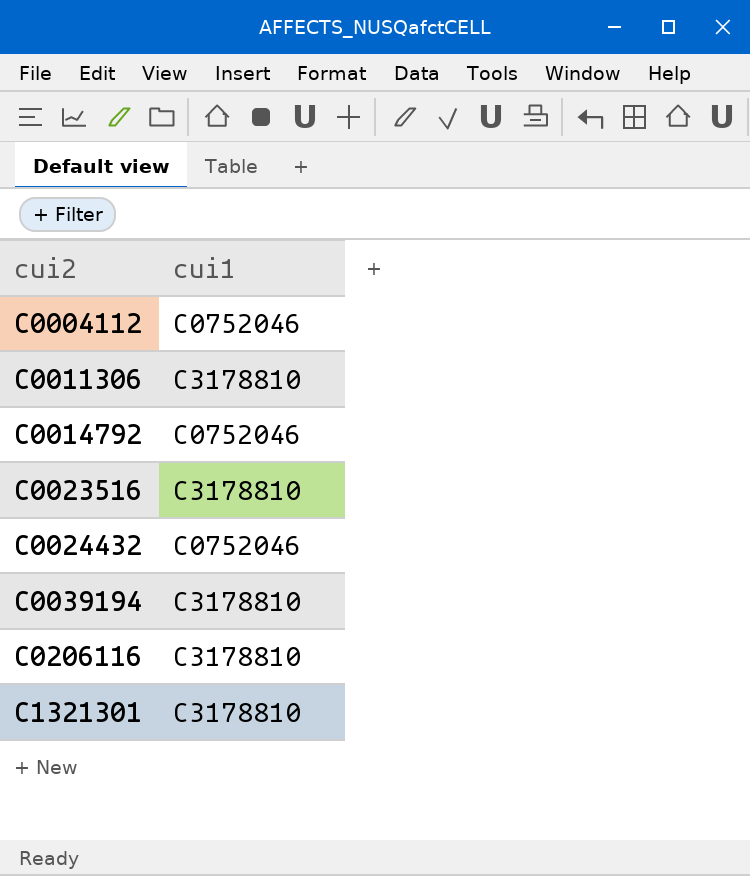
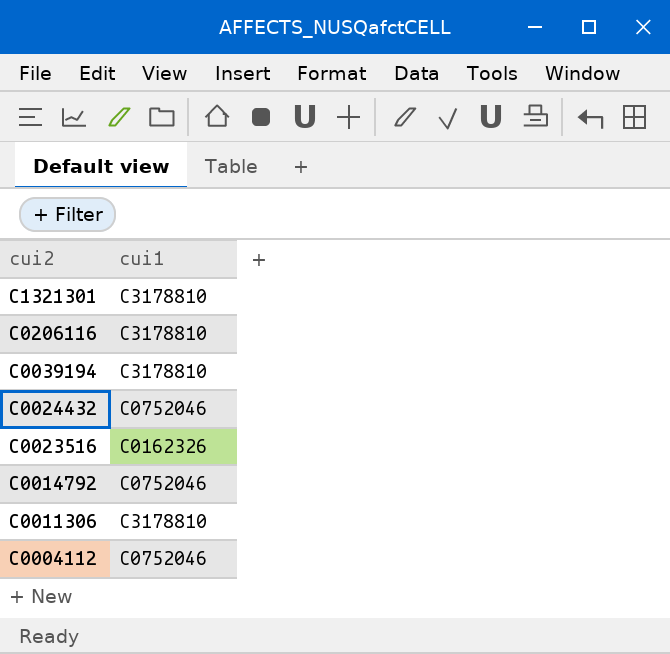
row order: cui2 ascending -> cui2 descending
C0023516 | cui1: C3178810 -> C0162326

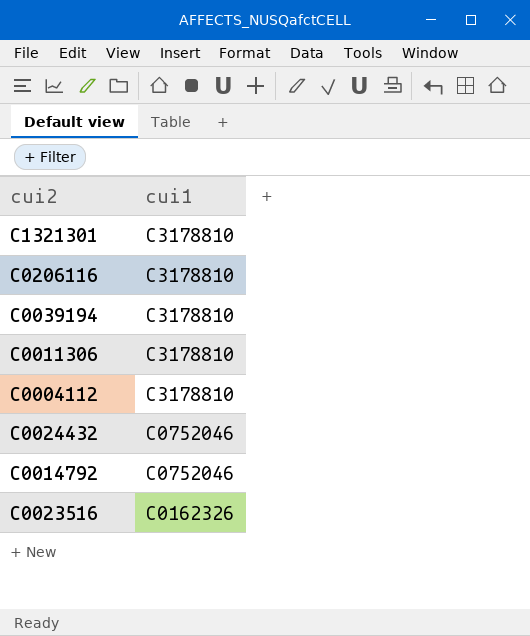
row order: cui2 descending -> cui1 descending
C0004112 | cui1: C0752046 -> C3178810

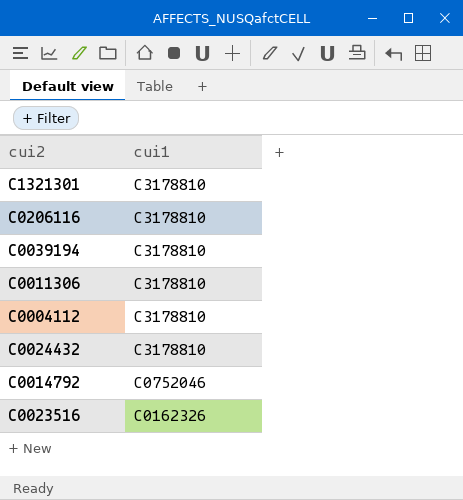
C0024432 | cui1: C0752046 -> C3178810

